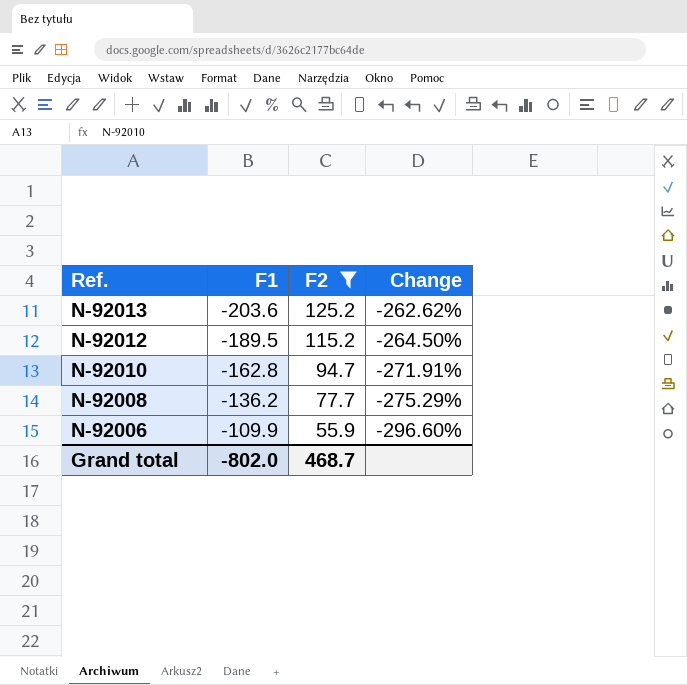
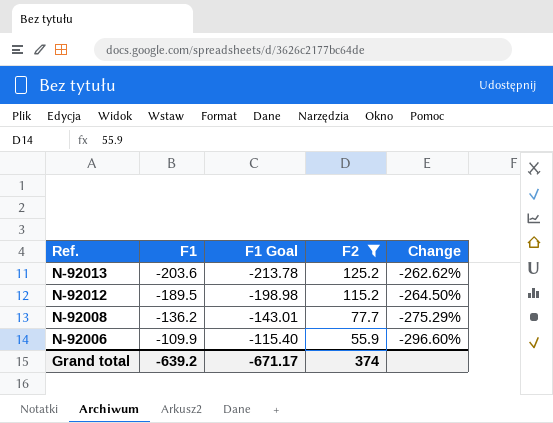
column F1 Goal | formula: none -> [F1] * 1.05
row N-92010: -162.8 | 94.7 | -271.91% -> none
Grand total | F1: -802.0 -> -639.2
Grand total | F2: 468.7 -> 374

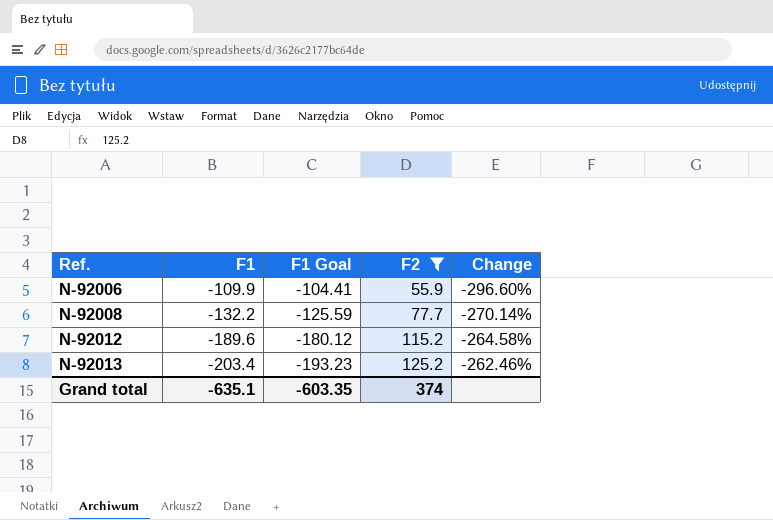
row order: Ref. descending -> Ref. ascending
column F1 Goal | formula: [F1] * 1.05 -> [F1] * 0.95
N-92008 | F1: -136.2 -> -132.2
N-92008 | Change: -275.29% -> -270.14%
N-92012 | F1: -189.5 -> -189.6
N-92012 | Change: -264.50% -> -264.58%
N-92013 | F1: -203.6 -> -203.4
N-92013 | Change: -262.62% -> -262.46%
Grand total | F1: -639.2 -> -635.1
Grand total | F1 Goal: -671.17 -> -603.35

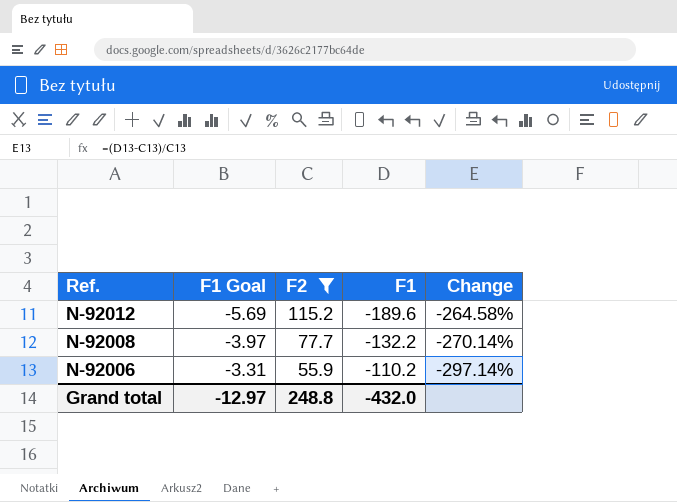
row order: Ref. ascending -> Ref. descending
column F1 Goal | formula: [F1] * 0.95 -> [F1] * 0.03
column F1 | position: 2 -> 4
row N-92013: -203.4 | -193.23 | 125.2 | -262.46% -> none
N-92006 | F1: -109.9 -> -110.2
N-92006 | Change: -296.60% -> -297.14%
Grand total | F1 Goal: -603.35 -> -12.97
Grand total | F2: 374 -> 248.8
Grand total | F1: -635.1 -> -432.0

